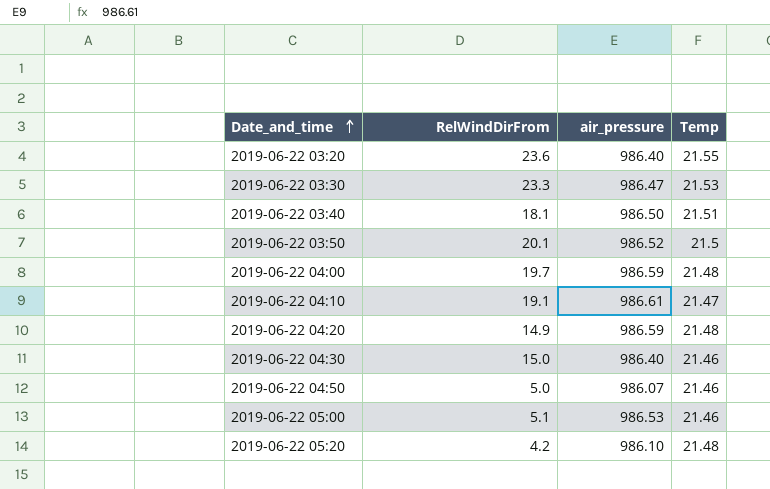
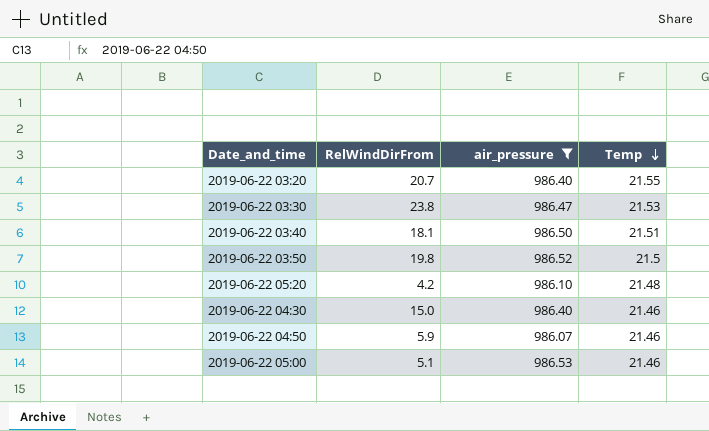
filter: none -> air_pressure <= 986.53
row order: Date_and_time ascending -> Temp descending
2019-06-22 03:20 | RelWindDirFrom: 23.6 -> 20.7
2019-06-22 03:30 | RelWindDirFrom: 23.3 -> 23.8
2019-06-22 03:50 | RelWindDirFrom: 20.1 -> 19.8
2019-06-22 04:50 | RelWindDirFrom: 5.0 -> 5.9

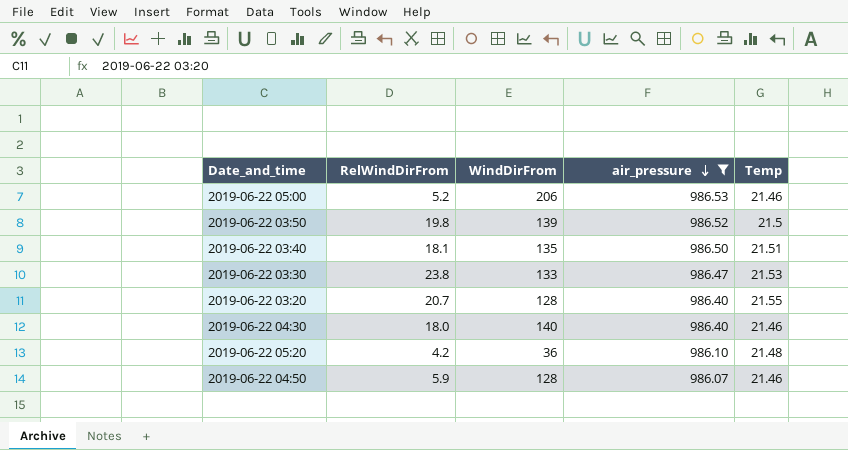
row order: Temp descending -> air_pressure descending
column WindDirFrom | position: none -> 3
2019-06-22 05:00 | RelWindDirFrom: 5.1 -> 5.2
2019-06-22 04:30 | RelWindDirFrom: 15.0 -> 18.0

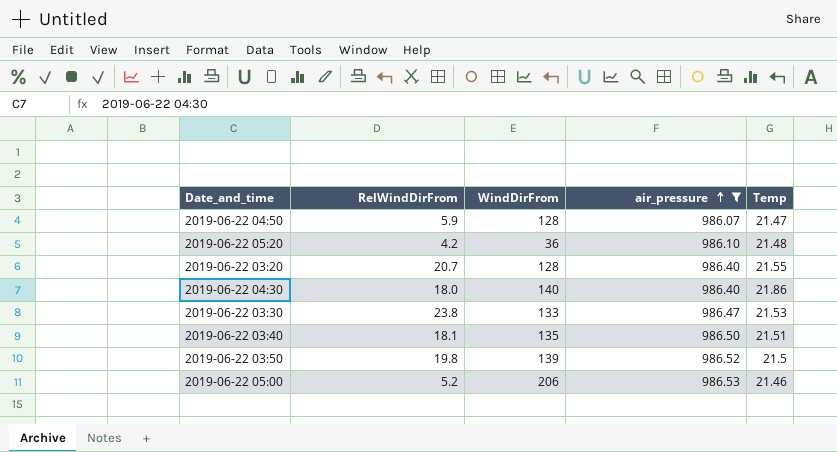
row order: air_pressure descending -> air_pressure ascending
2019-06-22 04:50 | Temp: 21.46 -> 21.47
2019-06-22 04:30 | Temp: 21.46 -> 21.86

